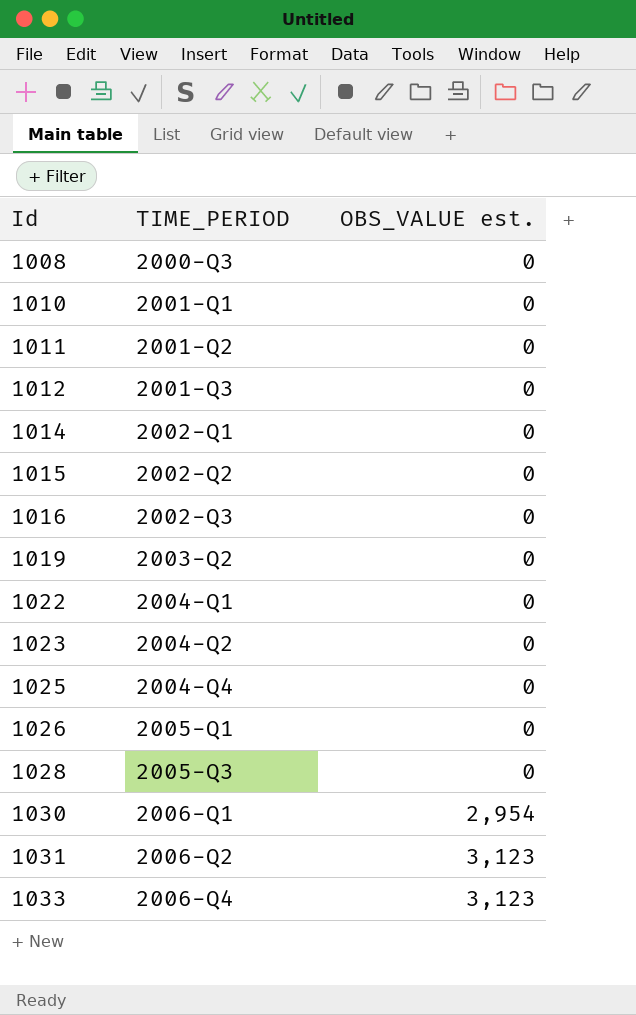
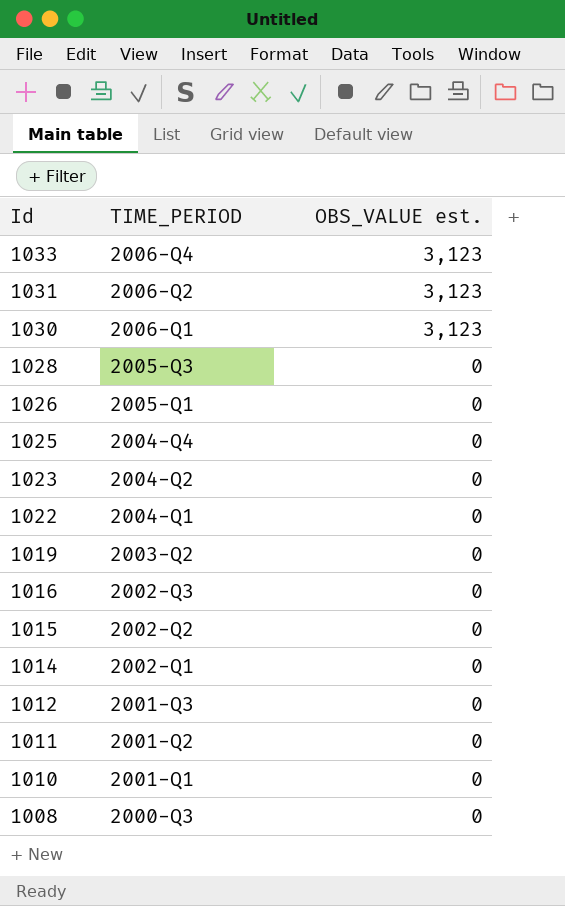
row order: Id ascending -> Id descending
1030 | OBS_VALUE est.: 2,954 -> 3,123

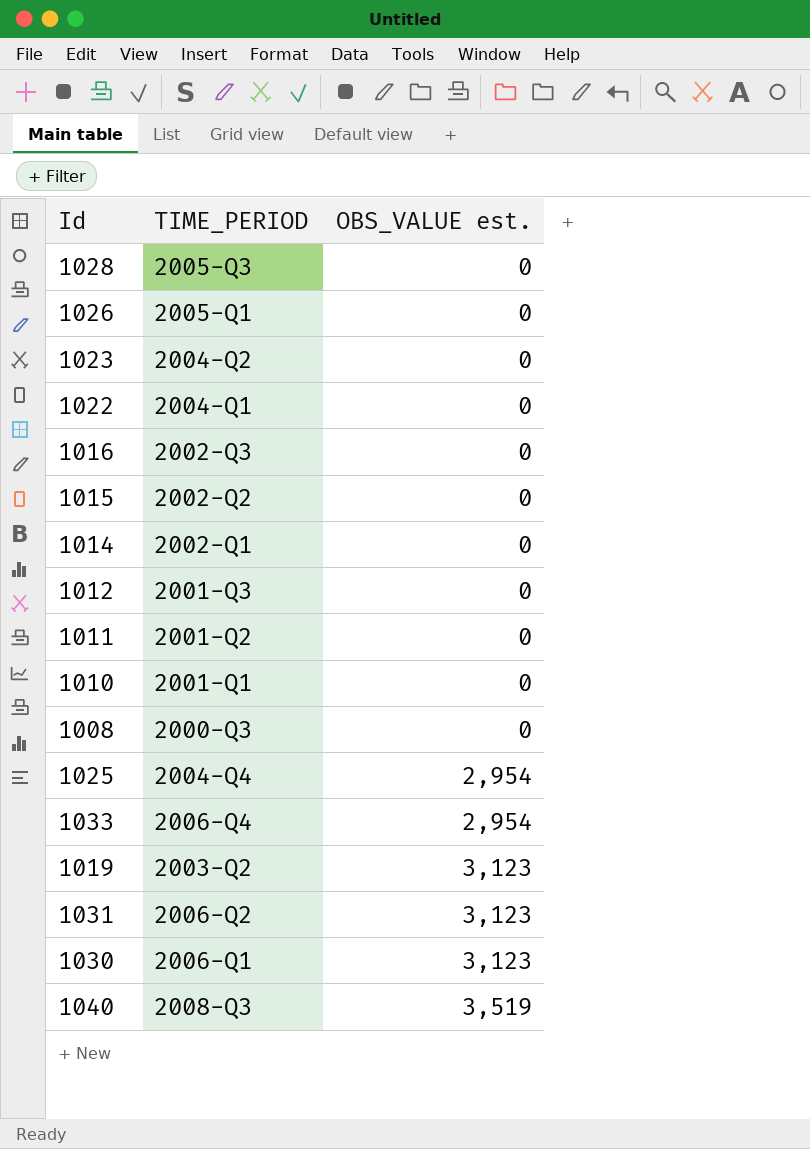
row order: Id descending -> OBS_VALUE est. ascending
1025 | OBS_VALUE est.: 0 -> 2,954
1033 | OBS_VALUE est.: 3,123 -> 2,954
1019 | OBS_VALUE est.: 0 -> 3,123
row 1040: none -> 2008-Q3 | 3,519

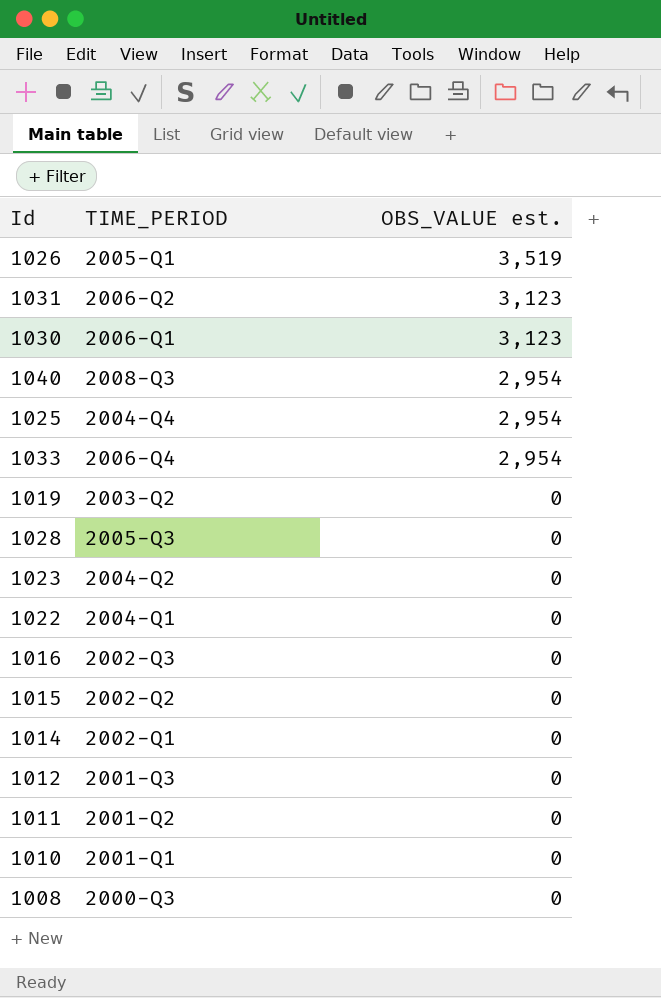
row order: OBS_VALUE est. ascending -> OBS_VALUE est. descending
1026 | OBS_VALUE est.: 0 -> 3,519
1040 | OBS_VALUE est.: 3,519 -> 2,954
1019 | OBS_VALUE est.: 3,123 -> 0

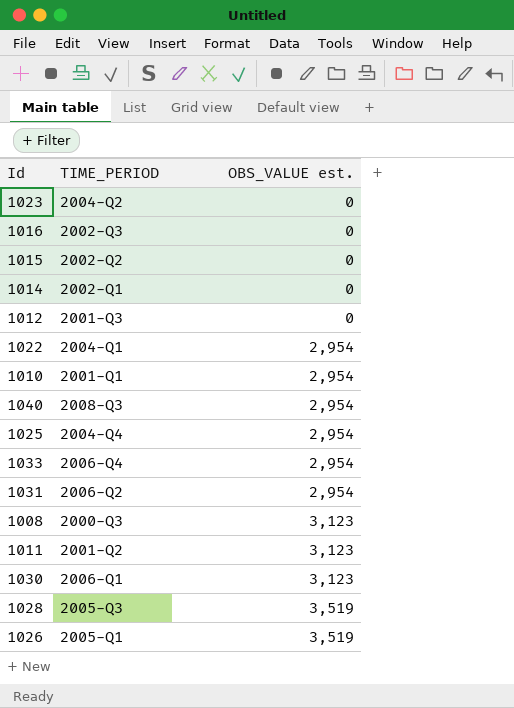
row order: OBS_VALUE est. descending -> OBS_VALUE est. ascending
row 1019: 2003-Q2 | 0 -> none
1022 | OBS_VALUE est.: 0 -> 2,954
1010 | OBS_VALUE est.: 0 -> 2,954
1031 | OBS_VALUE est.: 3,123 -> 2,954
1008 | OBS_VALUE est.: 0 -> 3,123
1011 | OBS_VALUE est.: 0 -> 3,123
1028 | OBS_VALUE est.: 0 -> 3,519

